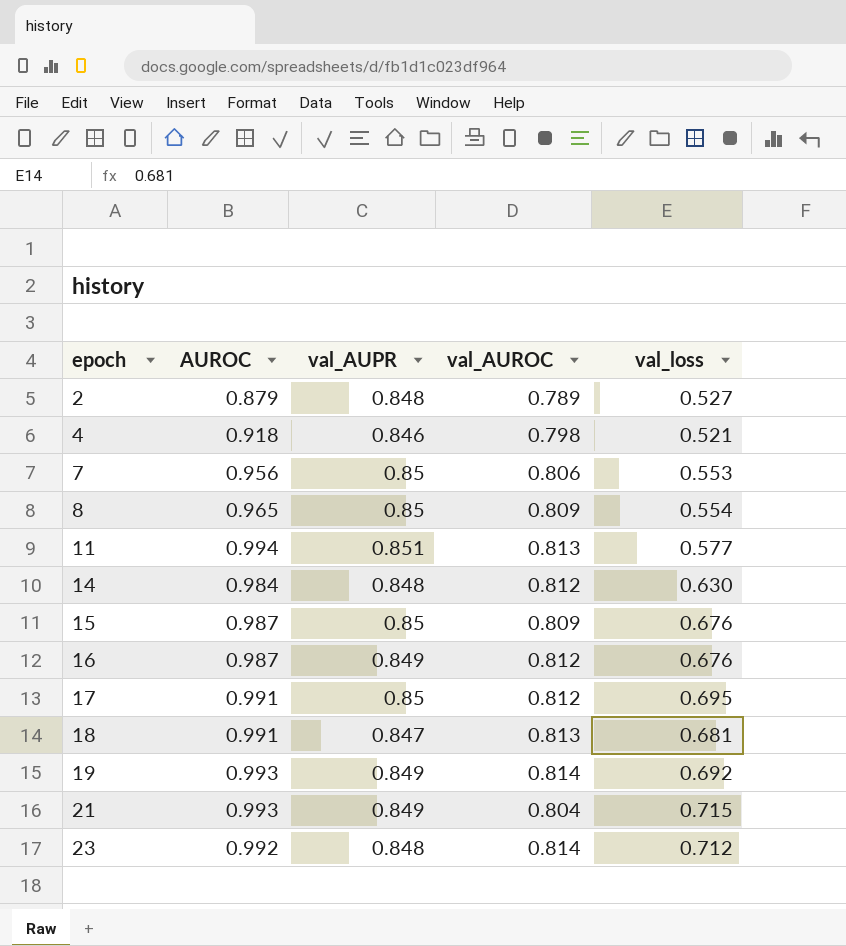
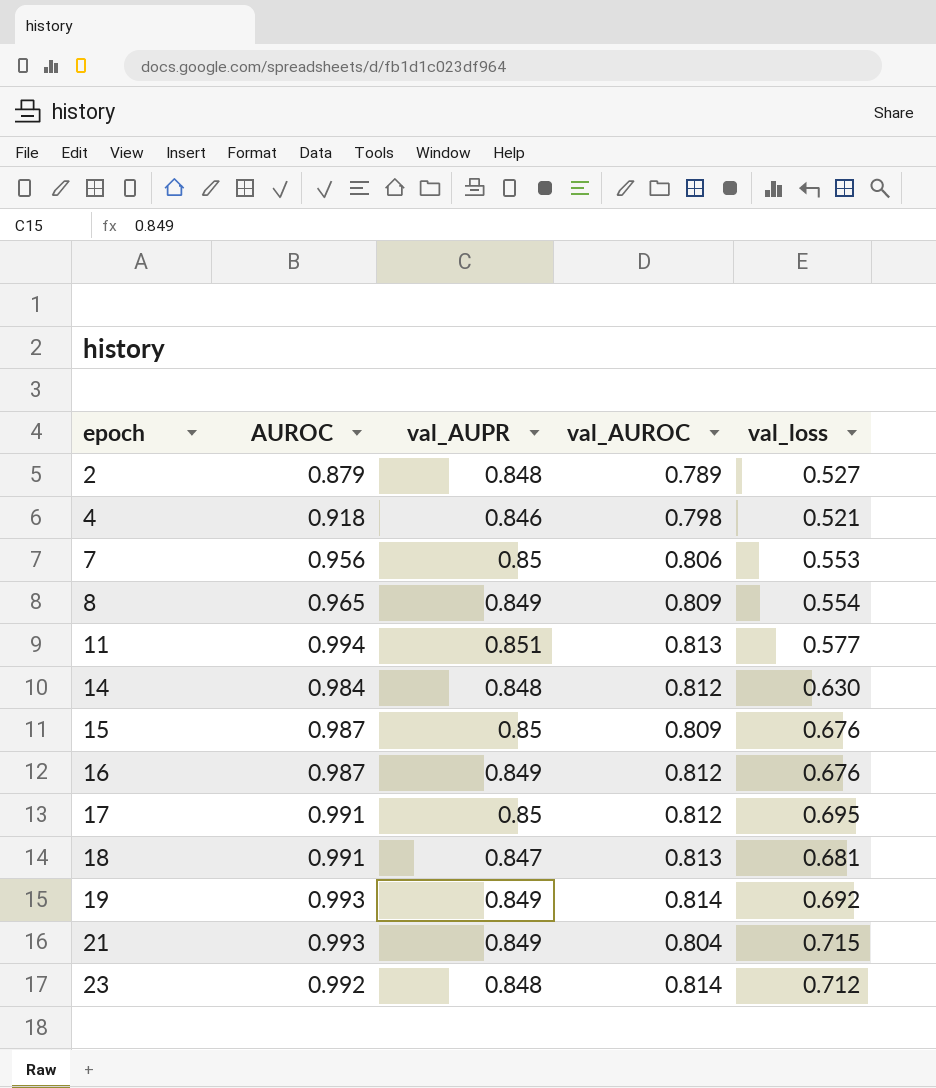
8 | val_AUPR: 0.85 -> 0.849

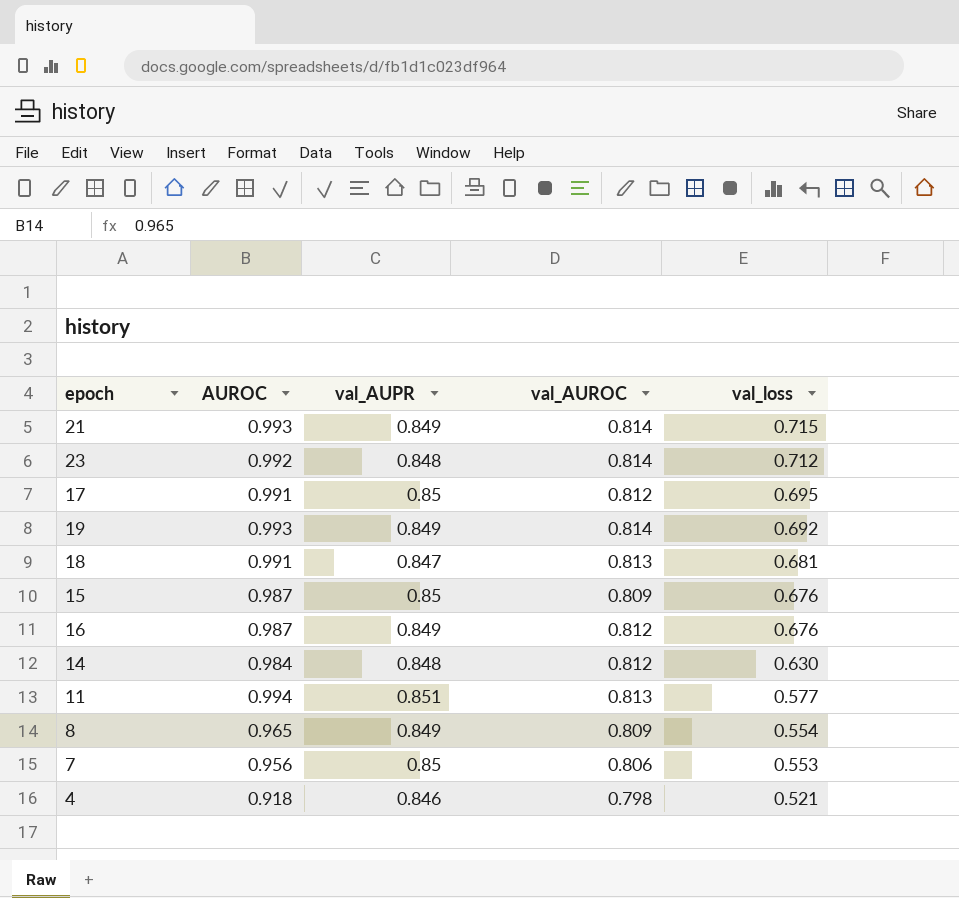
row order: epoch ascending -> val_loss descending
row 2: 0.879 | 0.848 | 0.789 | 0.527 -> none
21 | val_AUROC: 0.804 -> 0.814

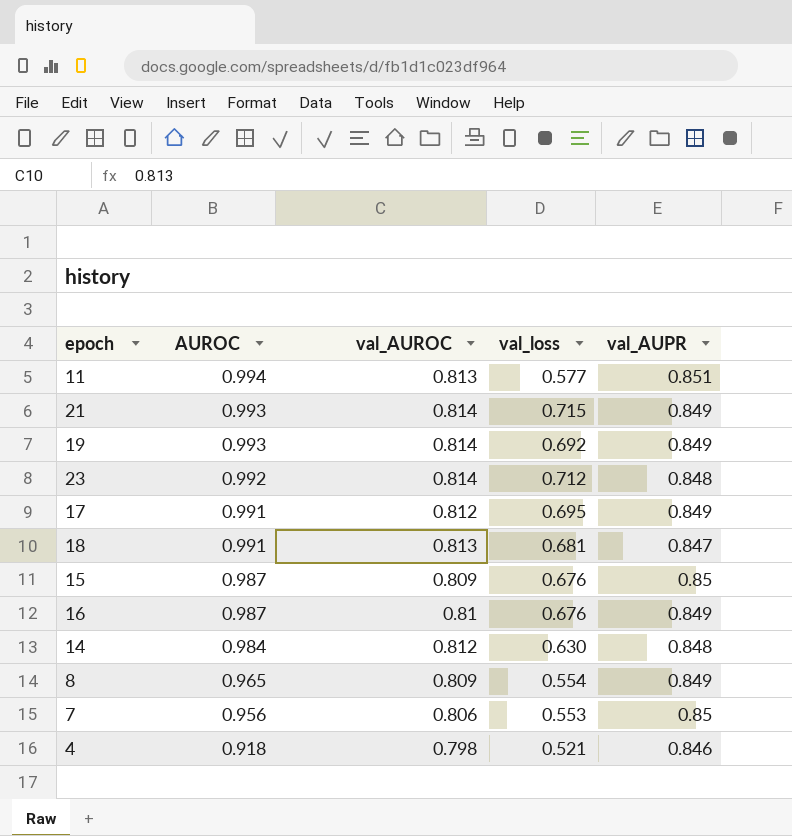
row order: val_loss descending -> AUROC descending
column val_AUPR | position: 3 -> 5
17 | val_AUPR: 0.85 -> 0.849
16 | val_AUROC: 0.812 -> 0.81

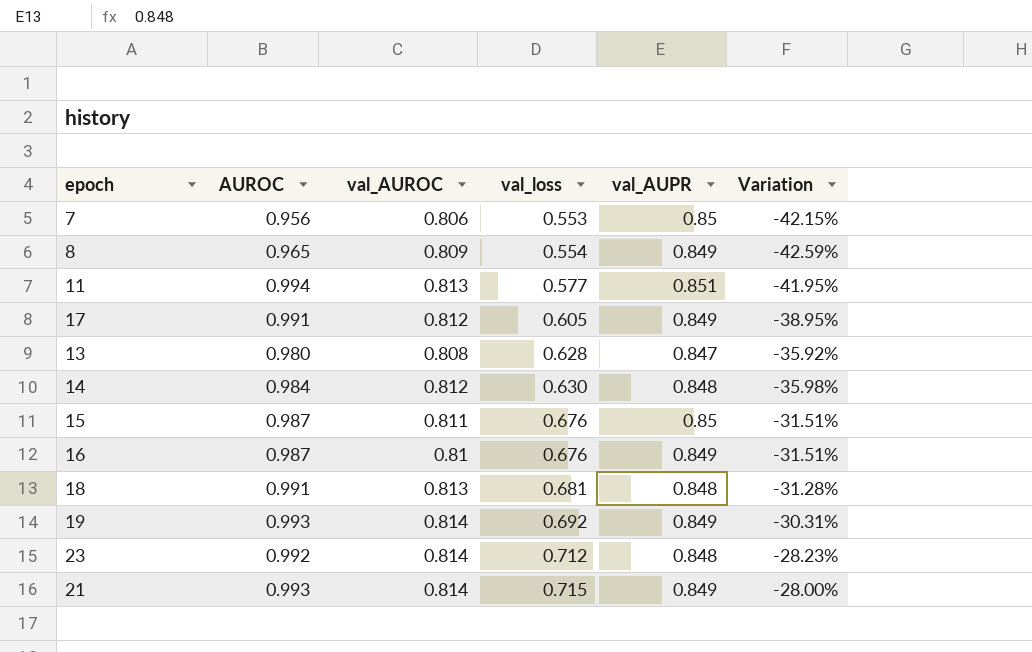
row order: AUROC descending -> val_loss ascending
column Variation | formula: none -> ([val_loss] - [AUROC]) / [AUROC]
row 4: 0.918 | 0.798 | 0.521 | 0.846 -> none
17 | val_loss: 0.695 -> 0.605
row 13: none -> 0.980 | 0.808 | 0.628 | 0.847 | -35.92%
15 | val_AUROC: 0.809 -> 0.811
18 | val_AUPR: 0.847 -> 0.848

